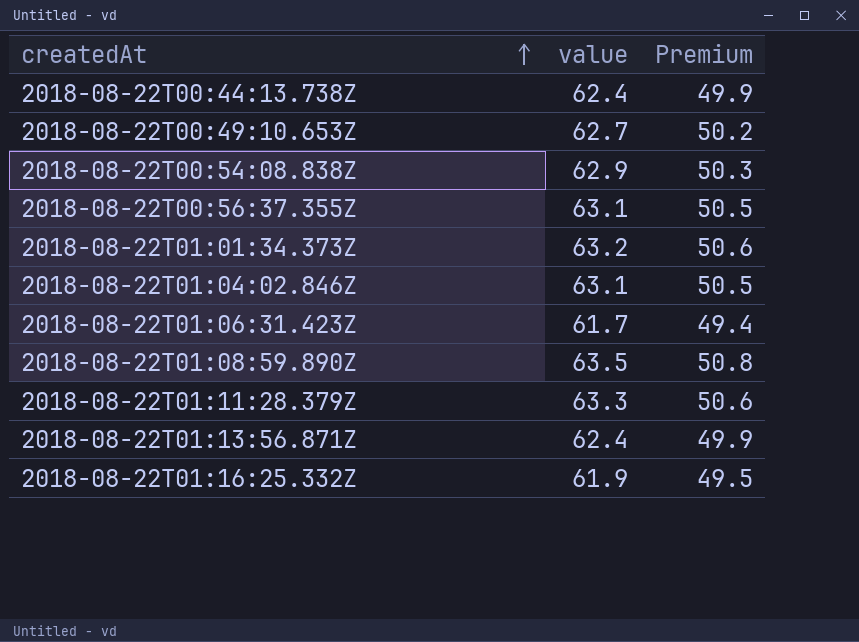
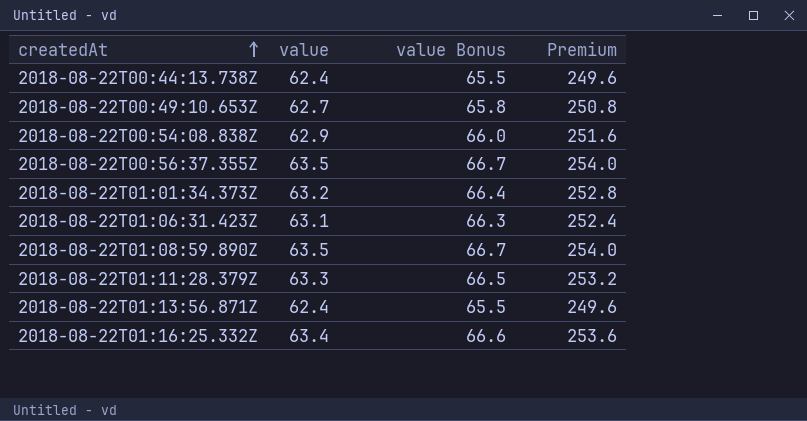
column value Bonus | formula: none -> [value] * 1.05
column Premium | formula: [value] * 0.8 -> [value] * 4
row 2018-08-22T01:04:02.846Z: 63.1 | 50.5 -> none
2018-08-22T00:56:37.355Z | value: 63.1 -> 63.5
2018-08-22T01:06:31.423Z | value: 61.7 -> 63.1
2018-08-22T01:16:25.332Z | value: 61.9 -> 63.4

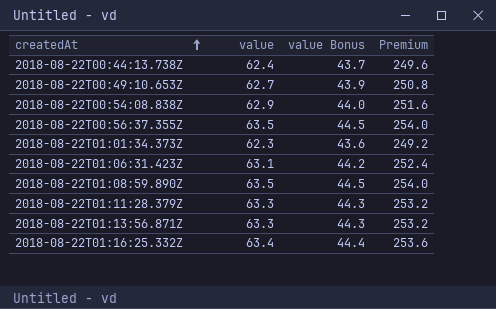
column value Bonus | formula: [value] * 1.05 -> [value] * 0.7
2018-08-22T01:01:34.373Z | value: 63.2 -> 62.3
2018-08-22T01:01:34.373Z | Premium: 252.8 -> 249.2
2018-08-22T01:13:56.871Z | value: 62.4 -> 63.3
2018-08-22T01:13:56.871Z | Premium: 249.6 -> 253.2

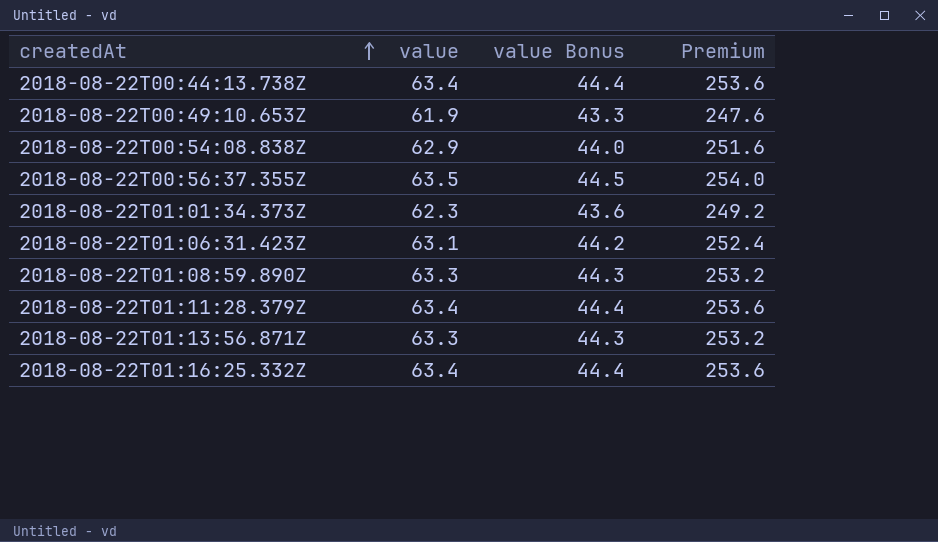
2018-08-22T00:44:13.738Z | value: 62.4 -> 63.4
2018-08-22T00:44:13.738Z | value Bonus: 43.7 -> 44.4
2018-08-22T00:44:13.738Z | Premium: 249.6 -> 253.6
2018-08-22T00:49:10.653Z | value: 62.7 -> 61.9
2018-08-22T00:49:10.653Z | value Bonus: 43.9 -> 43.3
2018-08-22T00:49:10.653Z | Premium: 250.8 -> 247.6
2018-08-22T01:08:59.890Z | value: 63.5 -> 63.3
2018-08-22T01:08:59.890Z | value Bonus: 44.5 -> 44.3
2018-08-22T01:08:59.890Z | Premium: 254.0 -> 253.2
2018-08-22T01:11:28.379Z | value: 63.3 -> 63.4
2018-08-22T01:11:28.379Z | value Bonus: 44.3 -> 44.4
2018-08-22T01:11:28.379Z | Premium: 253.2 -> 253.6

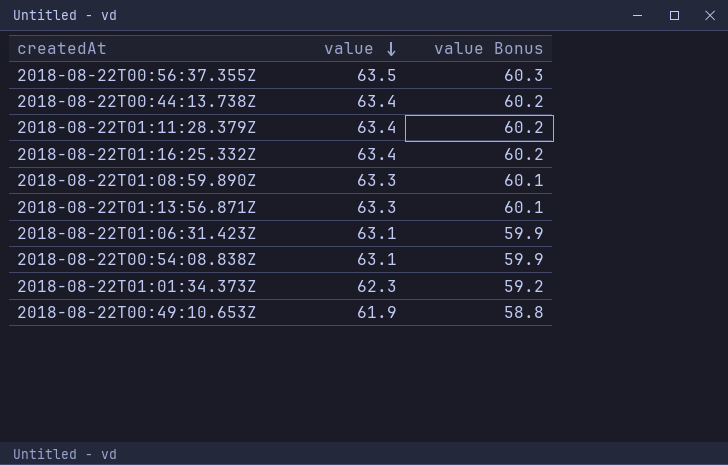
row order: createdAt ascending -> value descending
column Premium | formula: [value] * 4 -> none
column value Bonus | formula: [value] * 0.7 -> [value] * 0.95
2018-08-22T00:54:08.838Z | value: 62.9 -> 63.1

